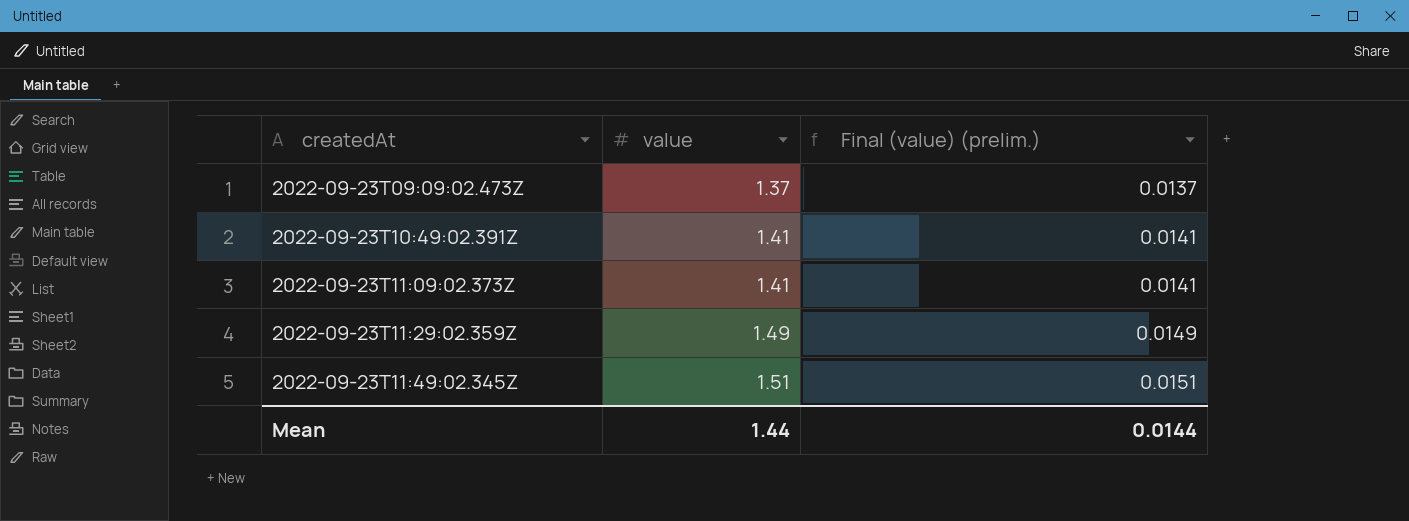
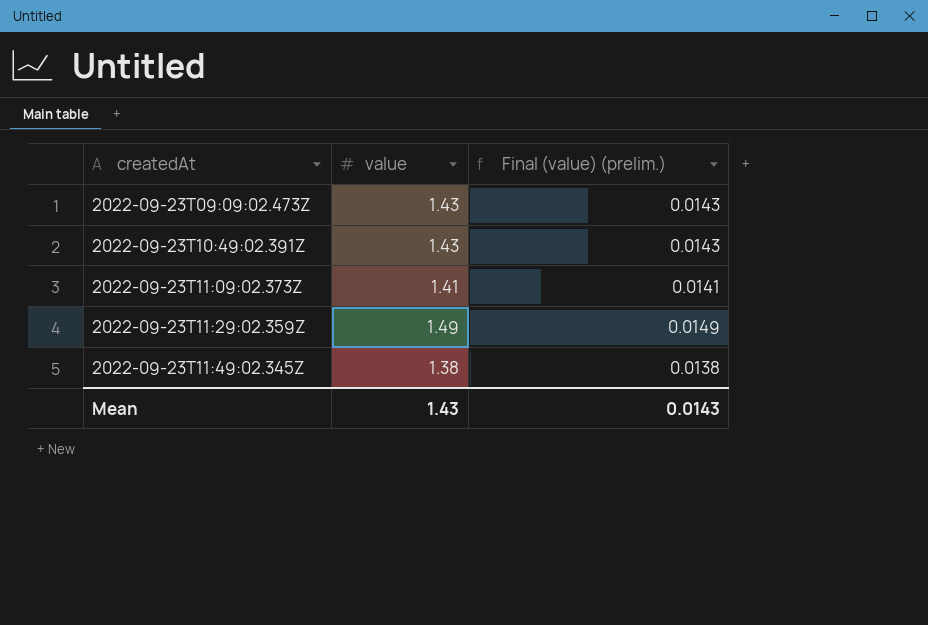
2022-09-23T09:09:02.473Z | value: 1.37 -> 1.43
2022-09-23T09:09:02.473Z | Final (value) (prelim.): 0.0137 -> 0.0143
2022-09-23T10:49:02.391Z | value: 1.41 -> 1.43
2022-09-23T10:49:02.391Z | Final (value) (prelim.): 0.0141 -> 0.0143
2022-09-23T11:49:02.345Z | value: 1.51 -> 1.38
2022-09-23T11:49:02.345Z | Final (value) (prelim.): 0.0151 -> 0.0138
Mean | value: 1.44 -> 1.43
Mean | Final (value) (prelim.): 0.0144 -> 0.0143

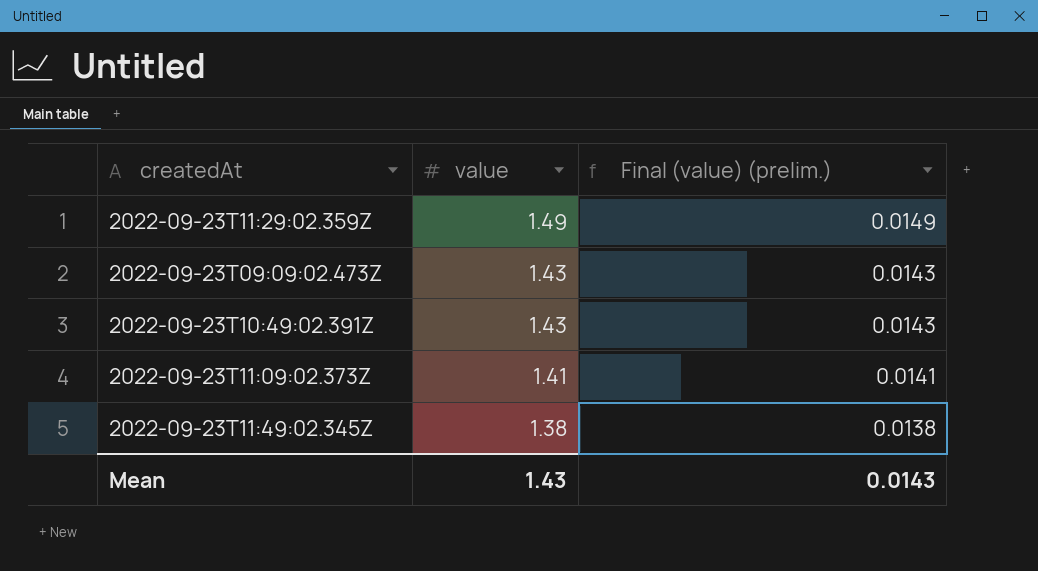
row order: createdAt ascending -> value descending

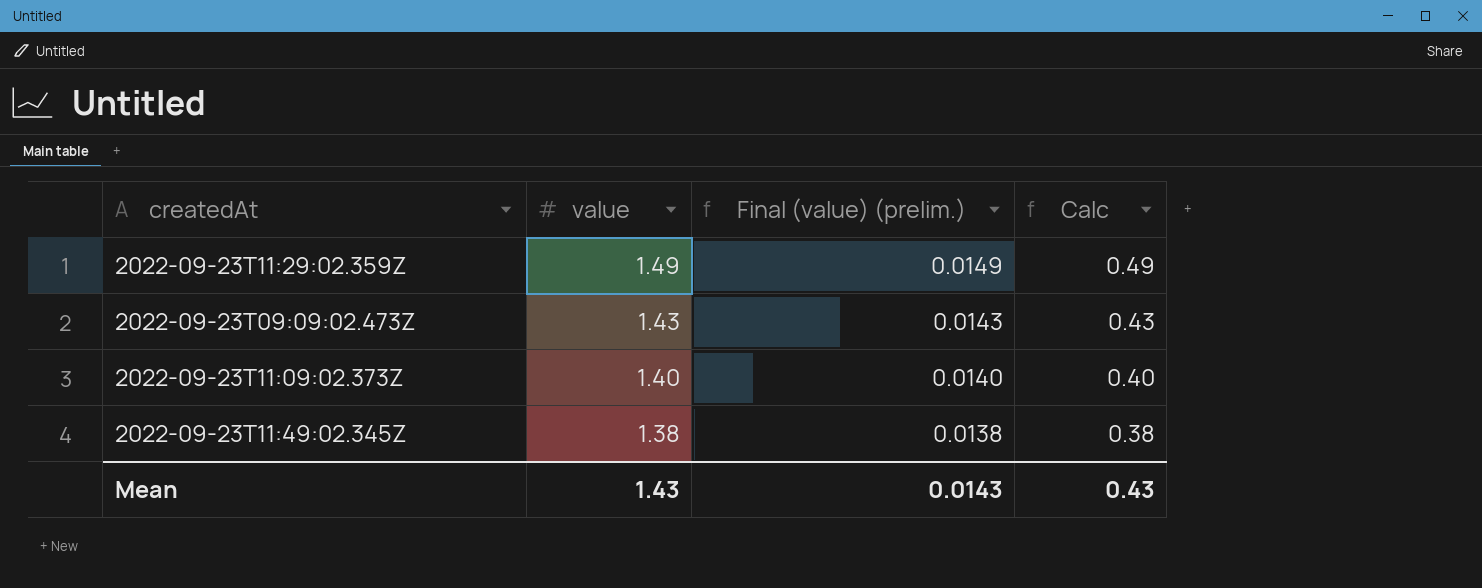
column Calc | formula: none -> [value] - 1
row 2022-09-23T10:49:02.391Z: 1.43 | 0.0143 -> none
2022-09-23T11:09:02.373Z | value: 1.41 -> 1.40
2022-09-23T11:09:02.373Z | Final (value) (prelim.): 0.0141 -> 0.0140

